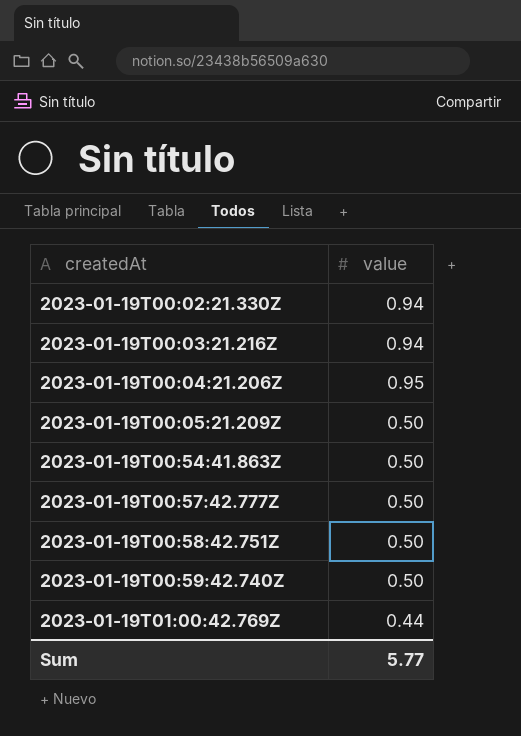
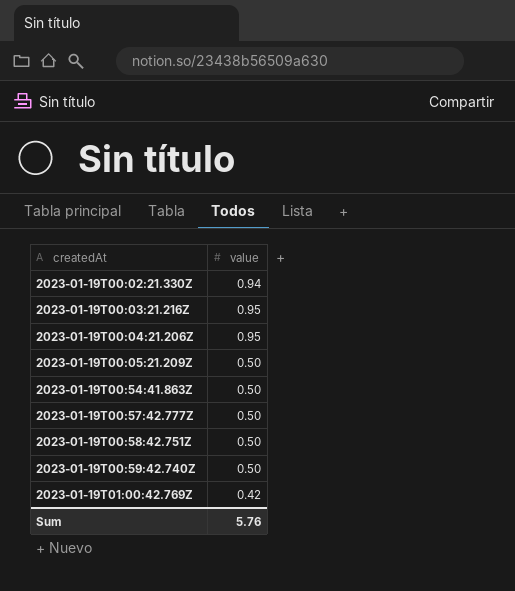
2023-01-19T00:03:21.216Z | value: 0.94 -> 0.95
2023-01-19T01:00:42.769Z | value: 0.44 -> 0.42
Sum | value: 5.77 -> 5.76

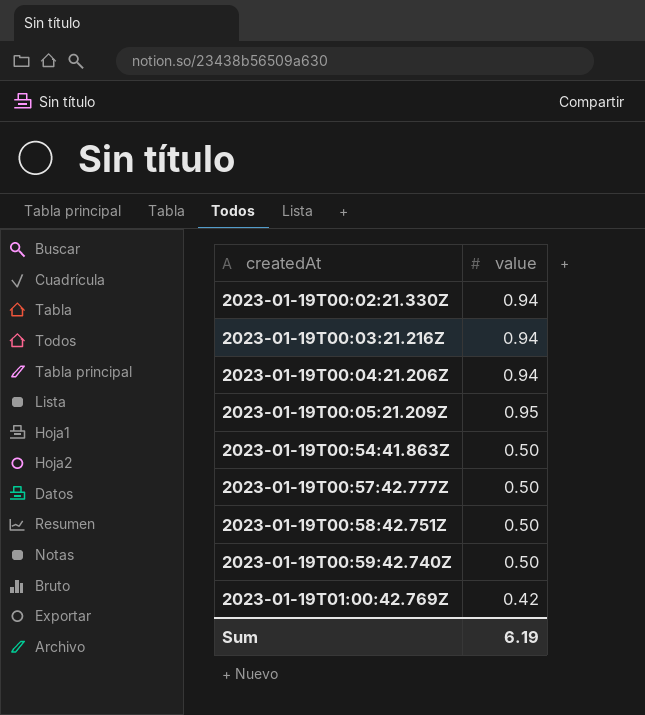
2023-01-19T00:03:21.216Z | value: 0.95 -> 0.94
2023-01-19T00:04:21.206Z | value: 0.95 -> 0.94
2023-01-19T00:05:21.209Z | value: 0.50 -> 0.95
Sum | value: 5.76 -> 6.19

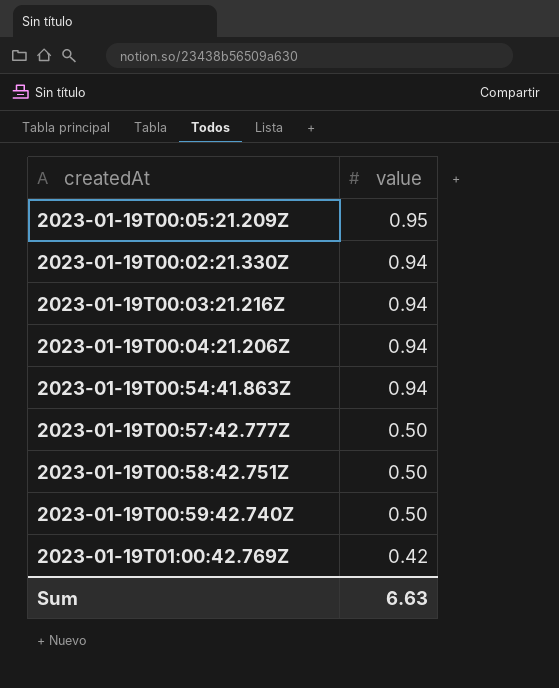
row order: createdAt ascending -> value descending
2023-01-19T00:54:41.863Z | value: 0.50 -> 0.94
Sum | value: 6.19 -> 6.63

